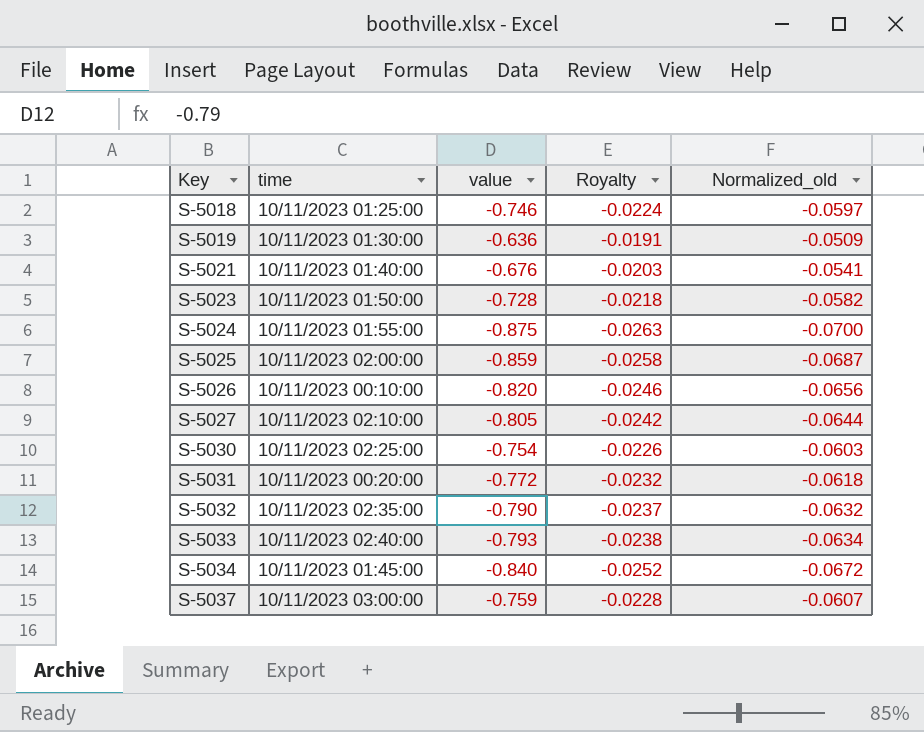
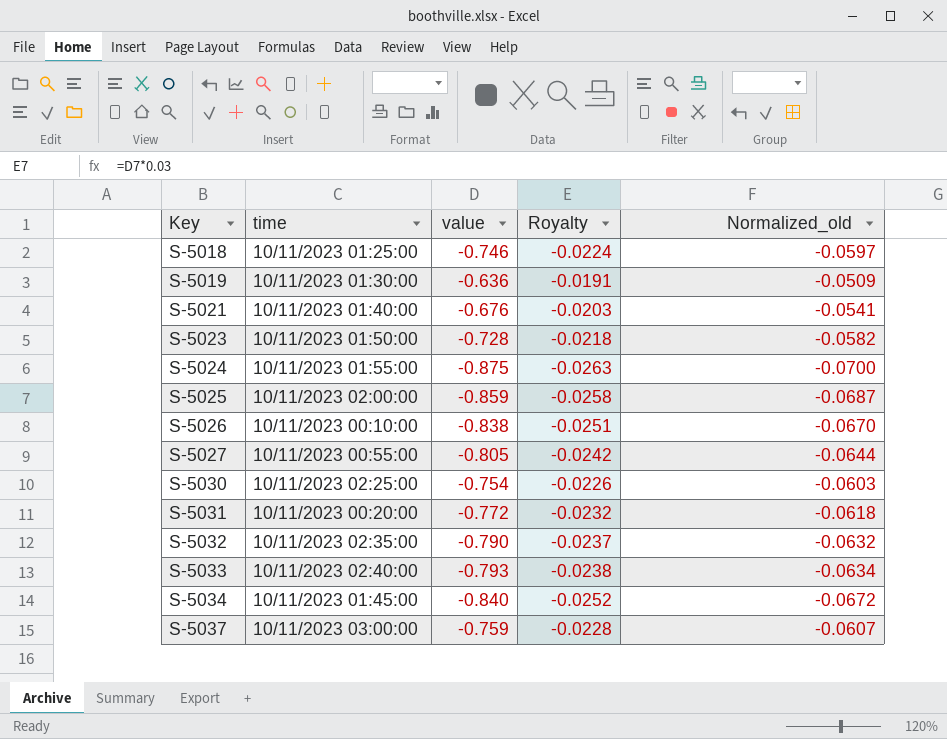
S-5026 | value: -0.820 -> -0.838
S-5026 | Royalty: -0.0246 -> -0.0251
S-5026 | Normalized_old: -0.0656 -> -0.0670
S-5027 | time: 10/11/2023 02:10:00 -> 10/11/2023 00:55:00

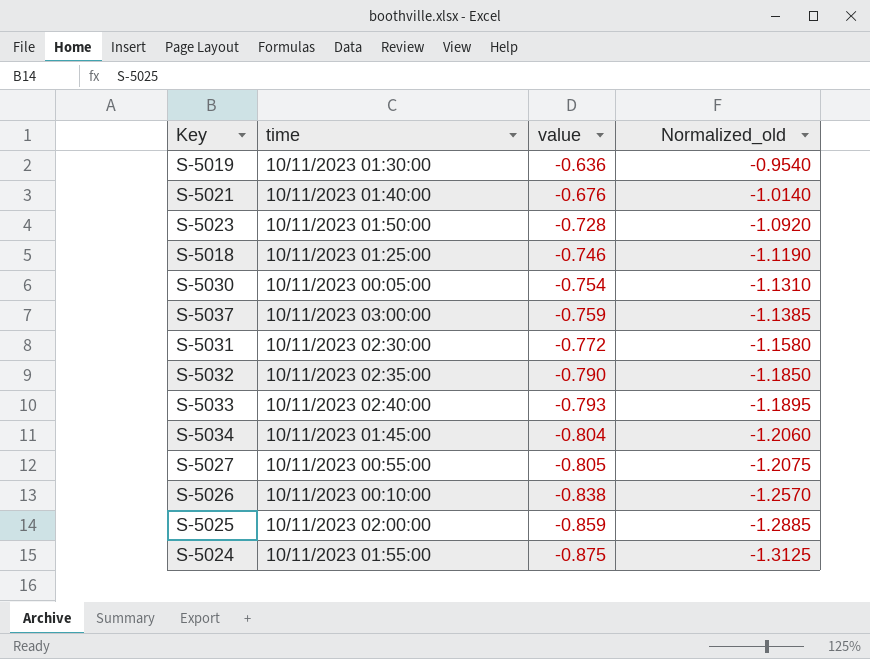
row order: Key ascending -> value descending
column Royalty | formula: [value] * 0.03 -> none
column Normalized_old | formula: [value] * 0.08 -> [value] * 1.5
S-5030 | time: 10/11/2023 02:25:00 -> 10/11/2023 00:05:00
S-5031 | time: 10/11/2023 00:20:00 -> 10/11/2023 02:30:00
S-5034 | value: -0.840 -> -0.804

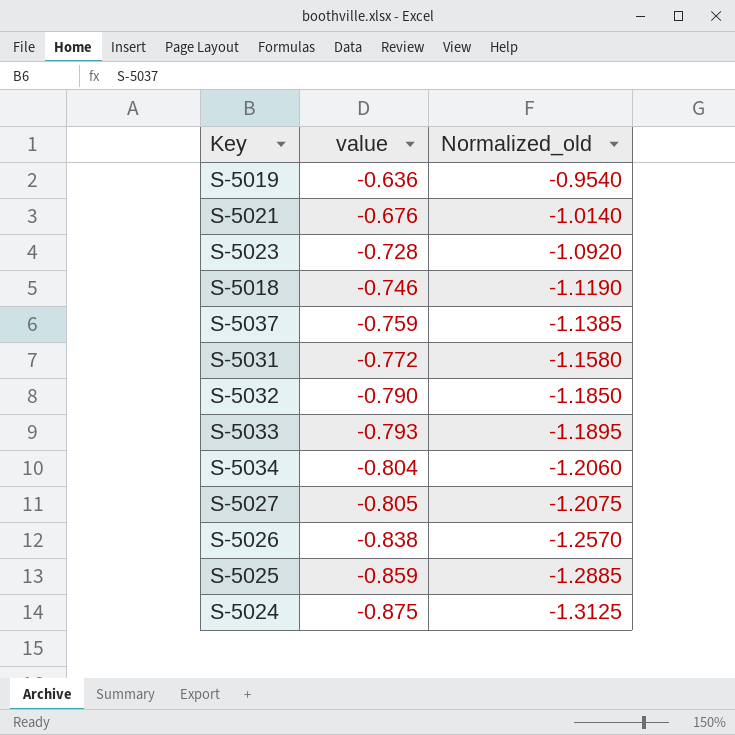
column time | position: 2 -> none
row S-5030: 10/11/2023 00:05:00 | -0.754 | -1.1310 -> none

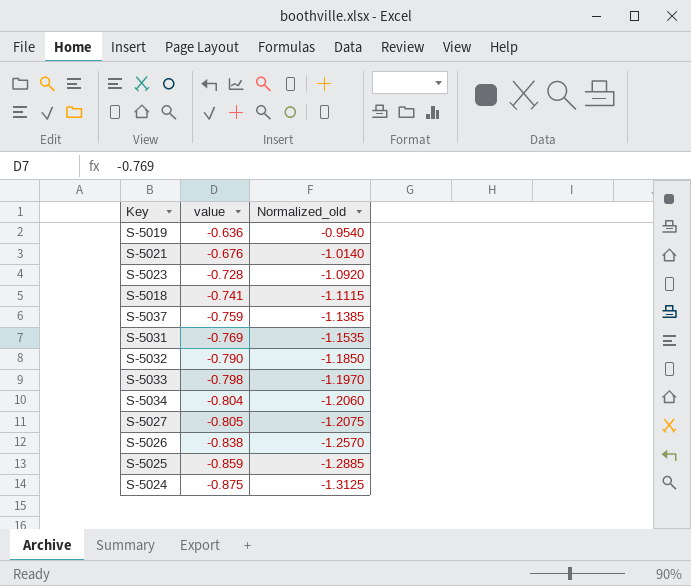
S-5018 | value: -0.746 -> -0.741
S-5018 | Normalized_old: -1.1190 -> -1.1115
S-5031 | value: -0.772 -> -0.769
S-5031 | Normalized_old: -1.1580 -> -1.1535
S-5033 | value: -0.793 -> -0.798
S-5033 | Normalized_old: -1.1895 -> -1.1970

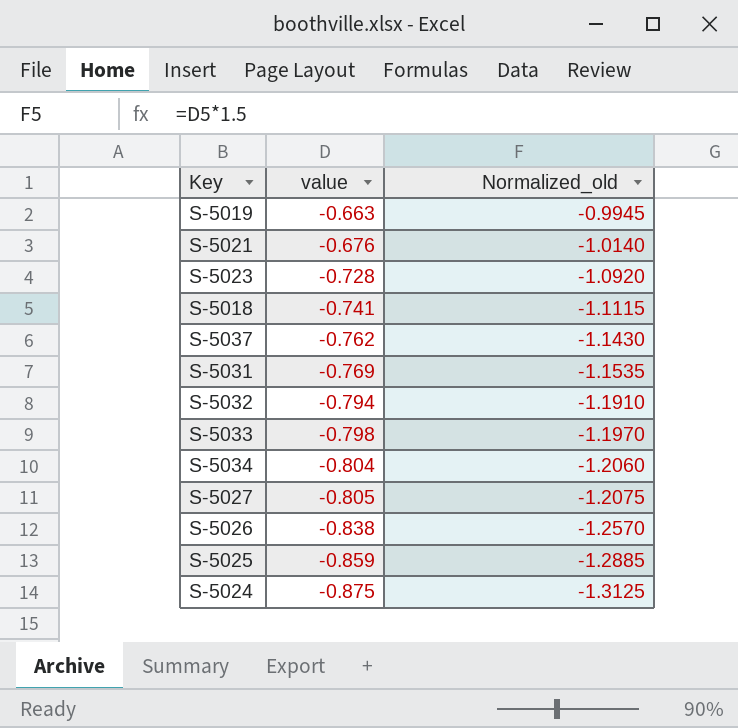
S-5019 | value: -0.636 -> -0.663
S-5019 | Normalized_old: -0.9540 -> -0.9945
S-5037 | value: -0.759 -> -0.762
S-5037 | Normalized_old: -1.1385 -> -1.1430
S-5032 | value: -0.790 -> -0.794
S-5032 | Normalized_old: -1.1850 -> -1.1910

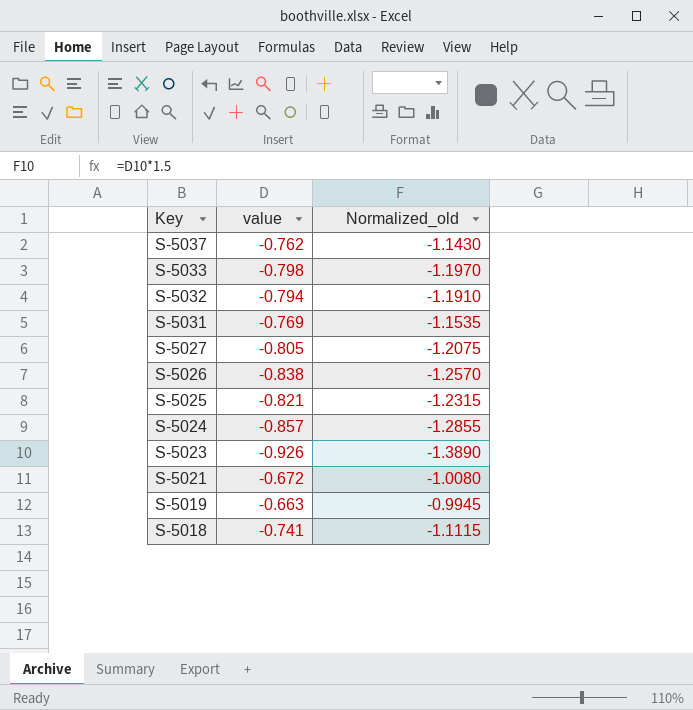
row order: value descending -> Key descending
row S-5034: -0.804 | -1.2060 -> none
S-5025 | value: -0.859 -> -0.821
S-5025 | Normalized_old: -1.2885 -> -1.2315
S-5024 | value: -0.875 -> -0.857
S-5024 | Normalized_old: -1.3125 -> -1.2855
S-5023 | value: -0.728 -> -0.926
S-5023 | Normalized_old: -1.0920 -> -1.3890
S-5021 | value: -0.676 -> -0.672
S-5021 | Normalized_old: -1.0140 -> -1.0080

